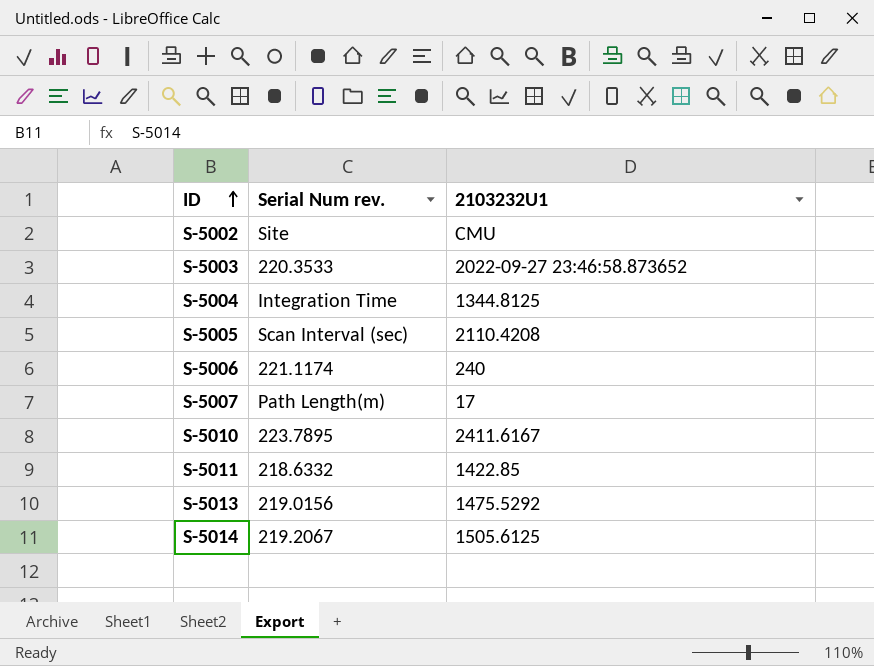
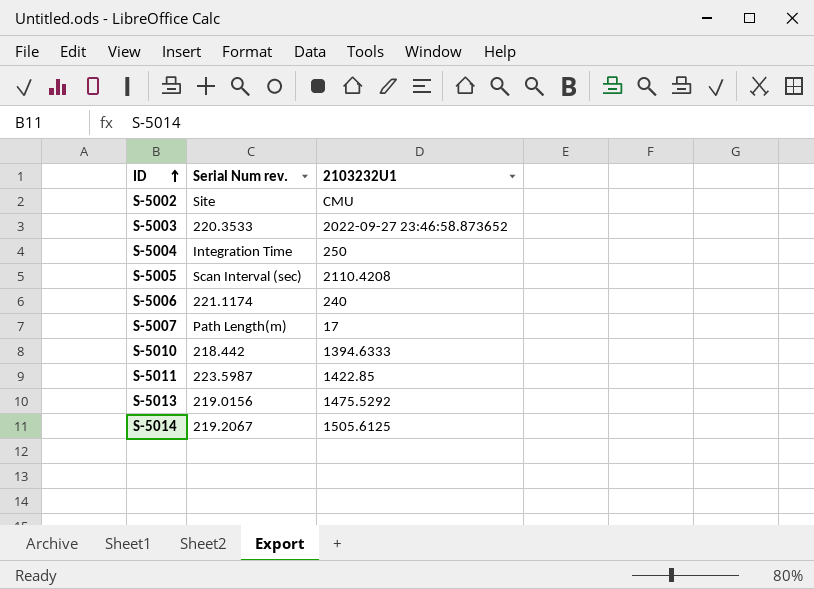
S-5004 | 2103232U1: 1344.8125 -> 250
S-5010 | Serial Num rev.: 223.7895 -> 218.442
S-5010 | 2103232U1: 2411.6167 -> 1394.6333
S-5011 | Serial Num rev.: 218.6332 -> 223.5987

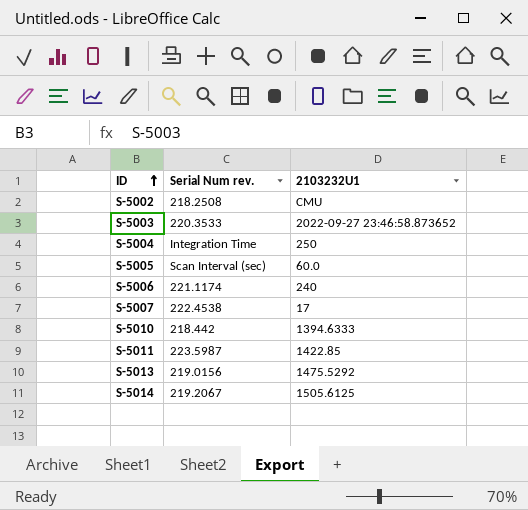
S-5002 | Serial Num rev.: Site -> 218.2508
S-5005 | 2103232U1: 2110.4208 -> 60.0
S-5007 | Serial Num rev.: Path Length(m) -> 222.4538

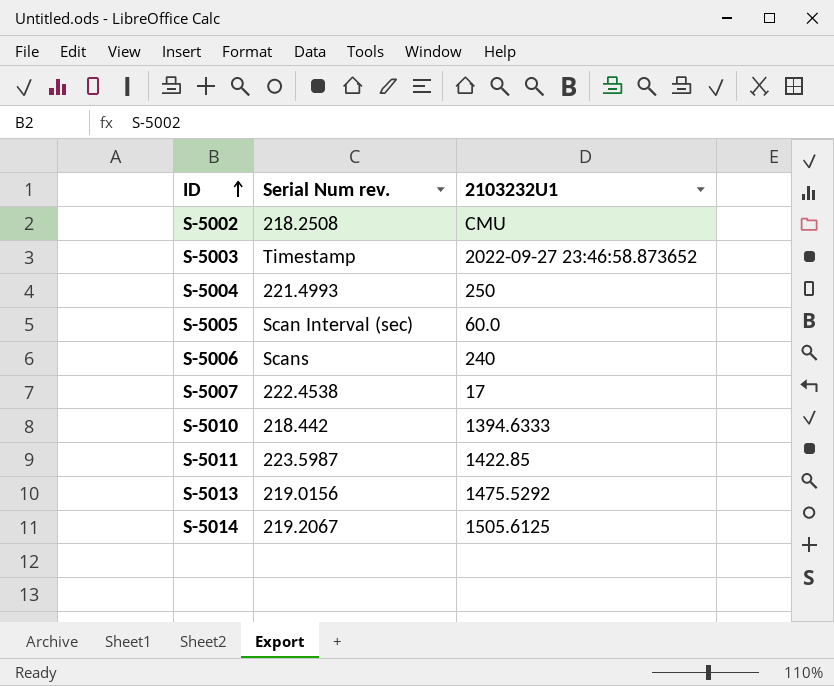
S-5003 | Serial Num rev.: 220.3533 -> Timestamp
S-5004 | Serial Num rev.: Integration Time -> 221.4993
S-5006 | Serial Num rev.: 221.1174 -> Scans

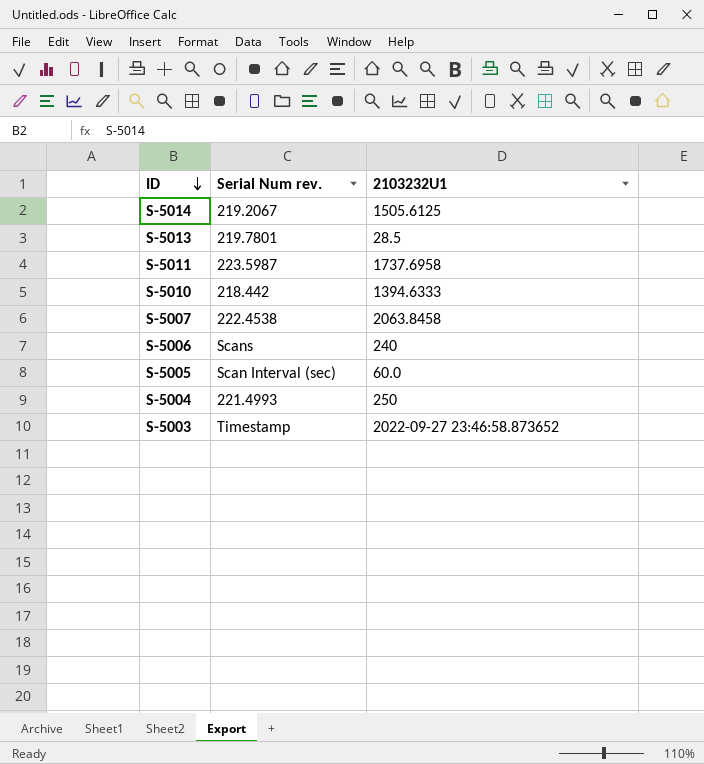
row order: ID ascending -> ID descending
row S-5002: 218.2508 | CMU -> none
S-5013 | Serial Num rev.: 219.0156 -> 219.7801
S-5013 | 2103232U1: 1475.5292 -> 28.5
S-5011 | 2103232U1: 1422.85 -> 1737.6958
S-5007 | 2103232U1: 17 -> 2063.8458

